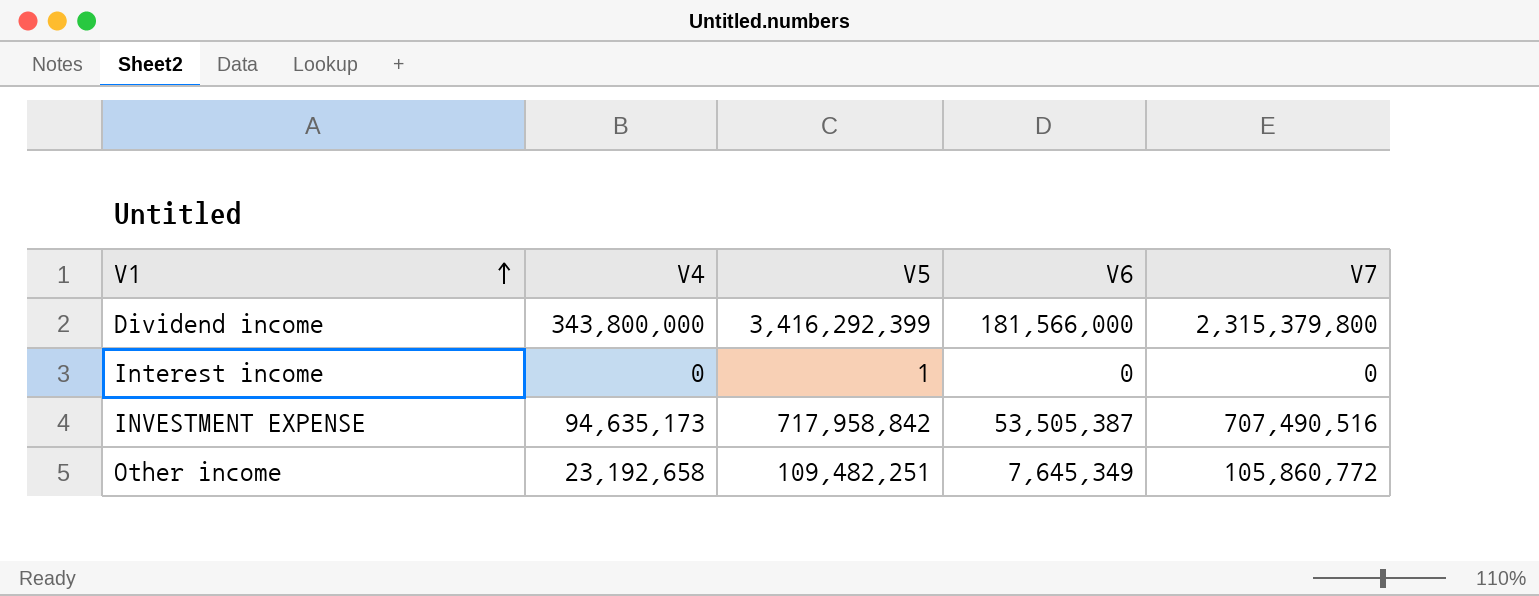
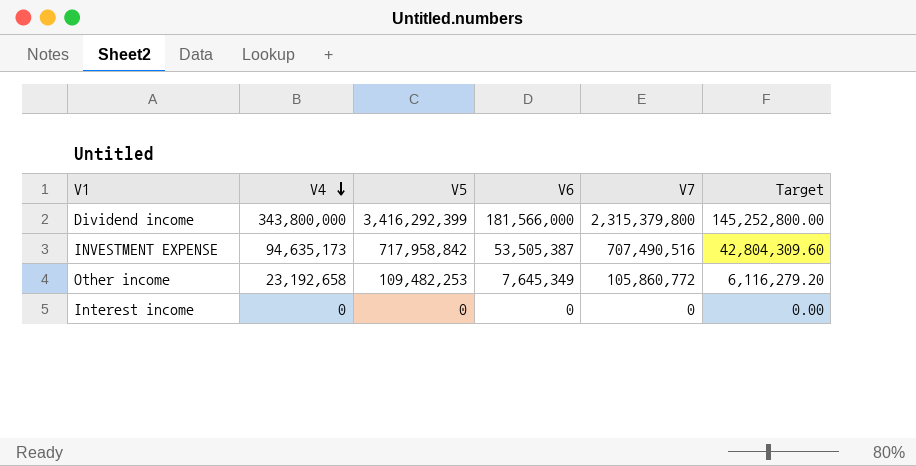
row order: V1 ascending -> V4 descending
column Target | formula: none -> [V6] * 0.8
Other income | V5: 109,482,251 -> 109,482,253
Interest income | V5: 1 -> 0

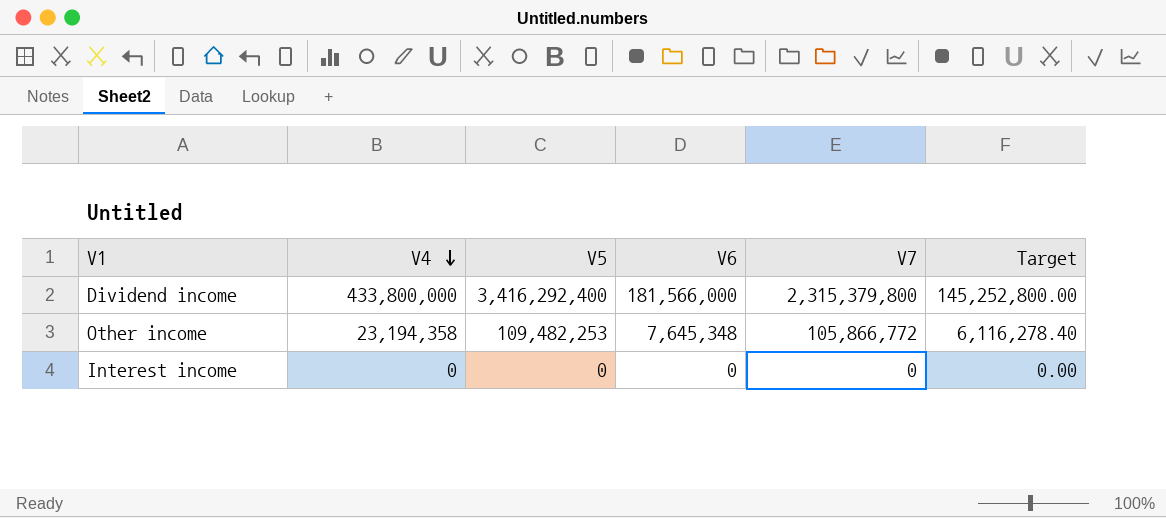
row INVESTMENT EXPENSE: 94,635,173 | 717,958,842 | 53,505,387 | 707,490,516 | 42,804,309.60 -> none
Dividend income | V4: 343,800,000 -> 433,800,000
Dividend income | V5: 3,416,292,399 -> 3,416,292,400
Other income | V4: 23,192,658 -> 23,194,358
Other income | V6: 7,645,349 -> 7,645,348
Other income | V7: 105,860,772 -> 105,866,772
Other income | Target: 6,116,279.20 -> 6,116,278.40

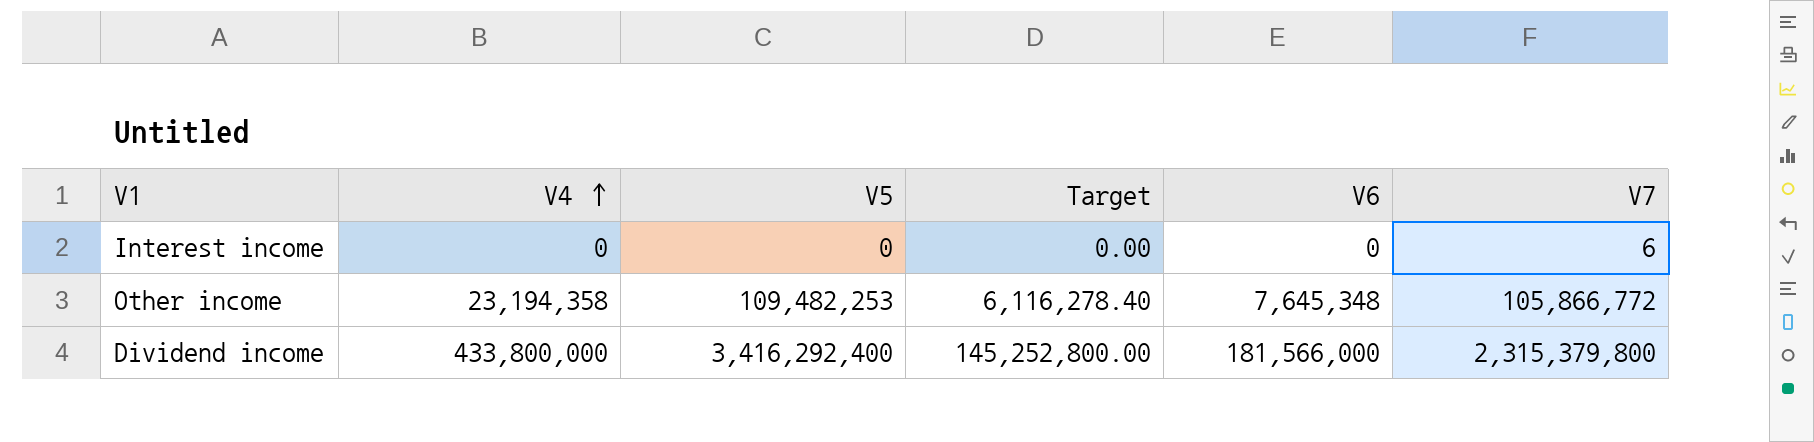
row order: V4 descending -> V4 ascending
column Target | position: 6 -> 4
Interest income | V7: 0 -> 6

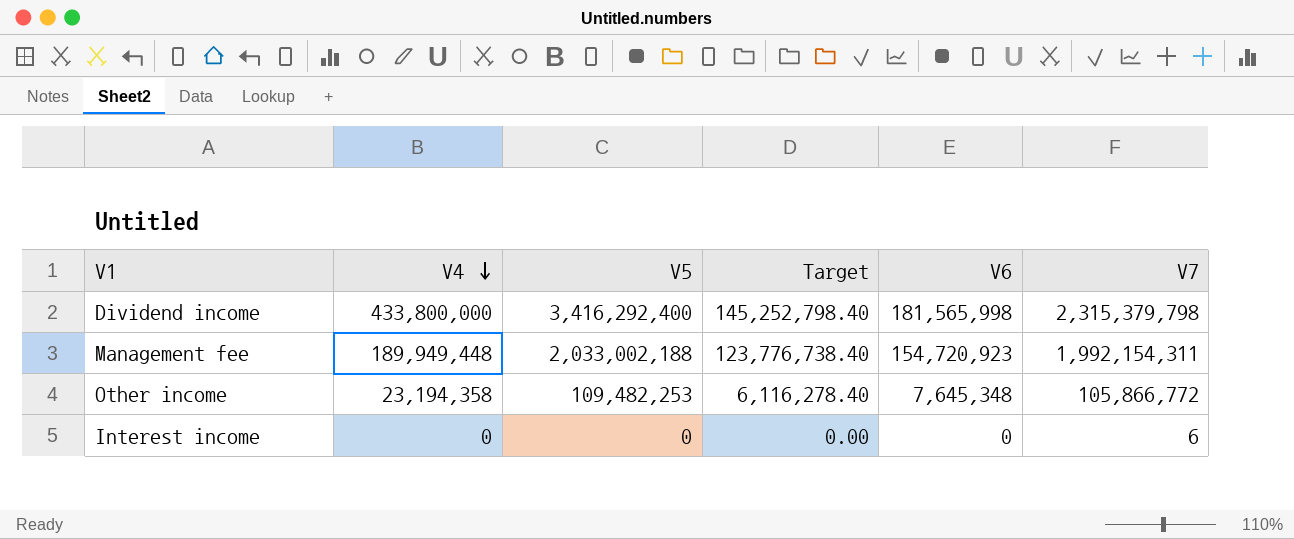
row order: V4 ascending -> V4 descending
Dividend income | Target: 145,252,800.00 -> 145,252,798.40
Dividend income | V6: 181,566,000 -> 181,565,998
Dividend income | V7: 2,315,379,800 -> 2,315,379,798
row Management fee: none -> 189,949,448 | 2,033,002,188 | 123,776,738.40 | 154,720,923 | 1,992,154,311

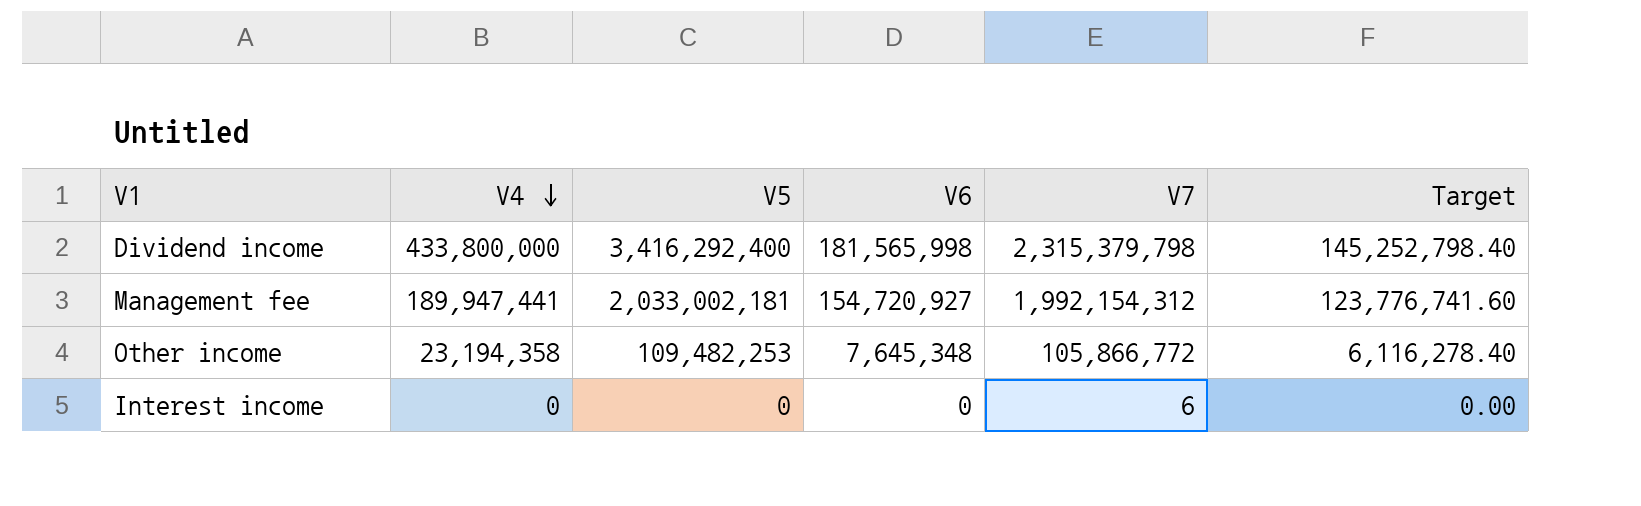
column Target | position: 4 -> 6
Management fee | V4: 189,949,448 -> 189,947,441
Management fee | V5: 2,033,002,188 -> 2,033,002,181
Management fee | V6: 154,720,923 -> 154,720,927
Management fee | V7: 1,992,154,311 -> 1,992,154,312
Management fee | Target: 123,776,738.40 -> 123,776,741.60

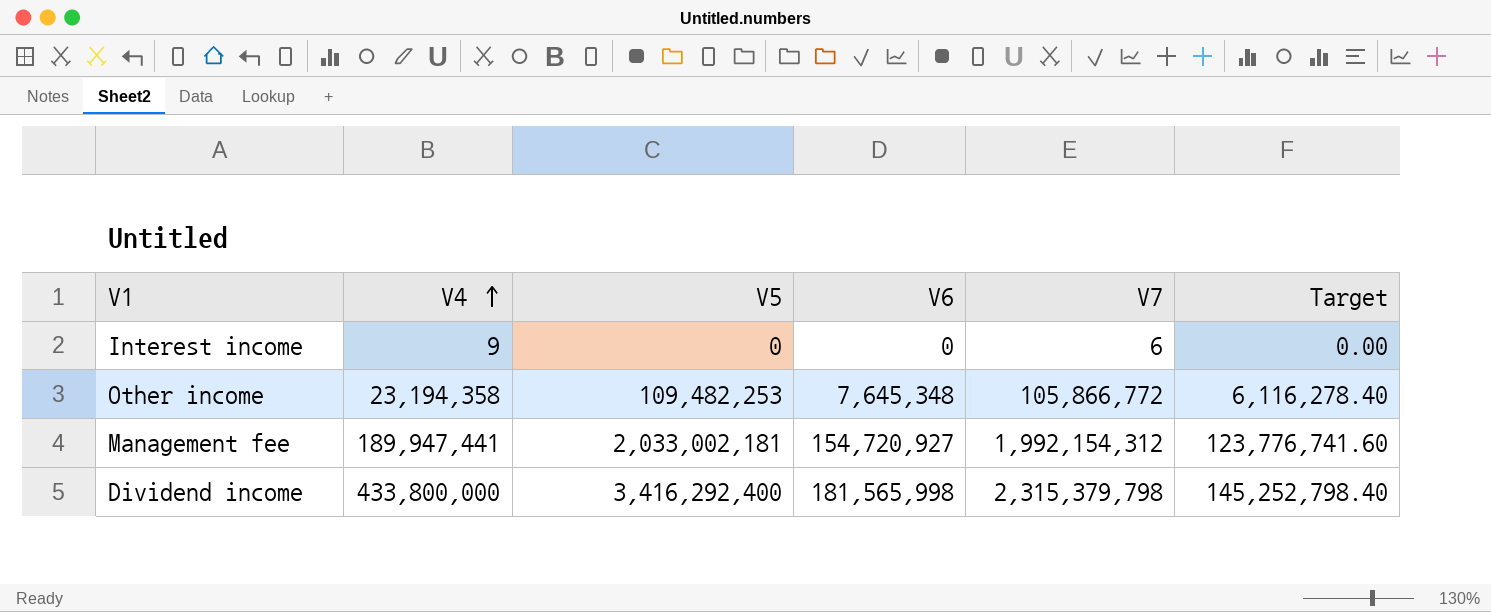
row order: V4 descending -> V4 ascending
Interest income | V4: 0 -> 9

